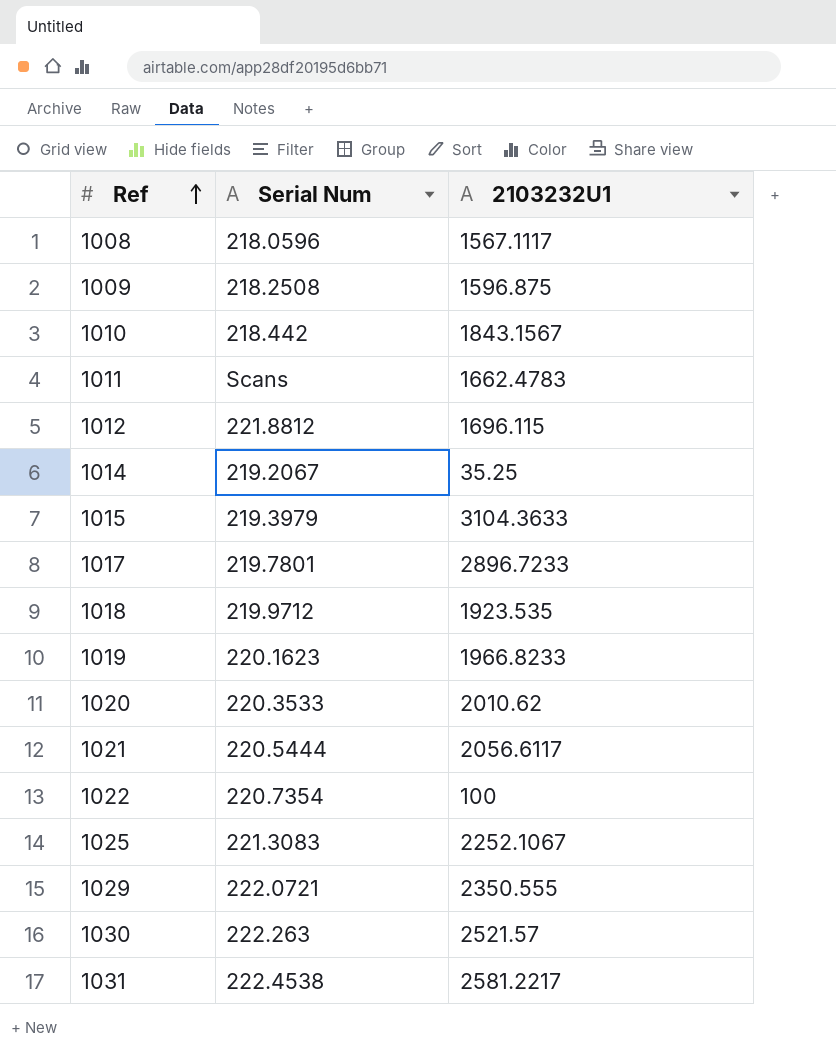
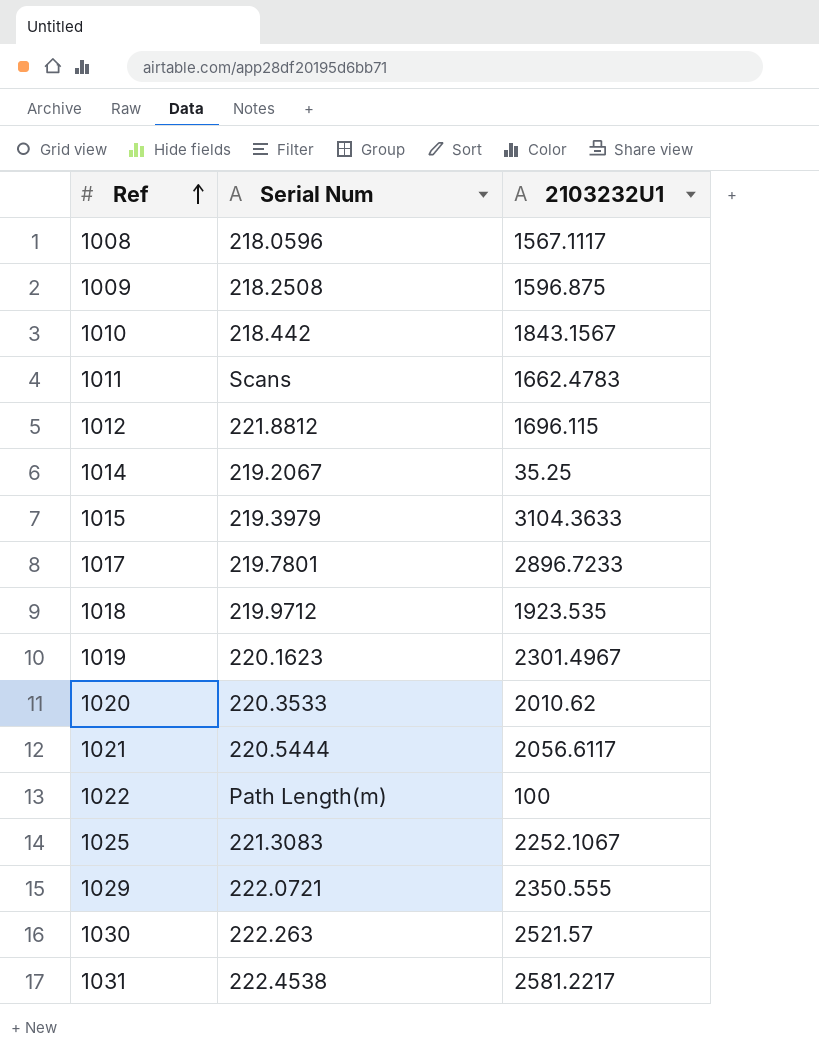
1019 | 2103232U1: 1966.8233 -> 2301.4967
1022 | Serial Num: 220.7354 -> Path Length(m)

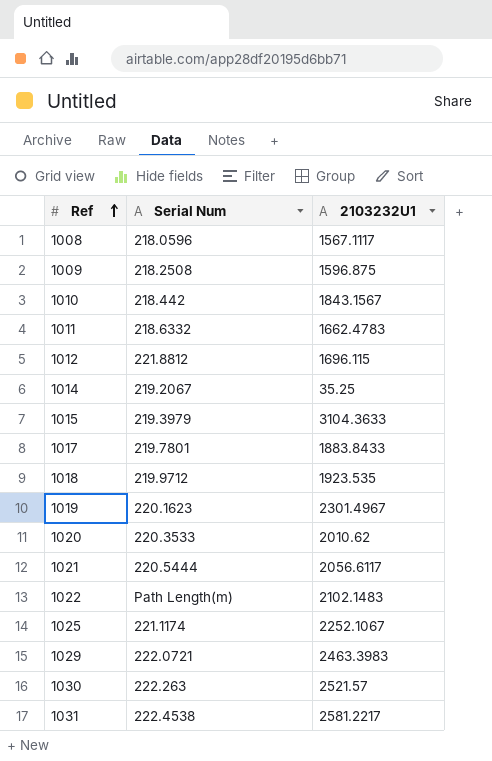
1011 | Serial Num: Scans -> 218.6332
1017 | 2103232U1: 2896.7233 -> 1883.8433
1022 | 2103232U1: 100 -> 2102.1483
1025 | Serial Num: 221.3083 -> 221.1174
1029 | 2103232U1: 2350.555 -> 2463.3983

